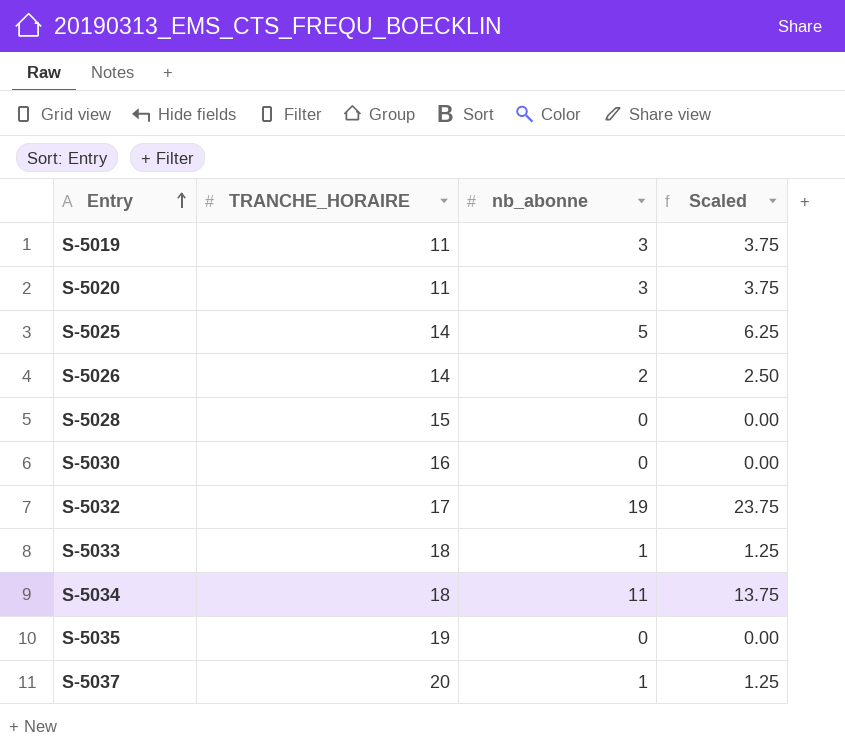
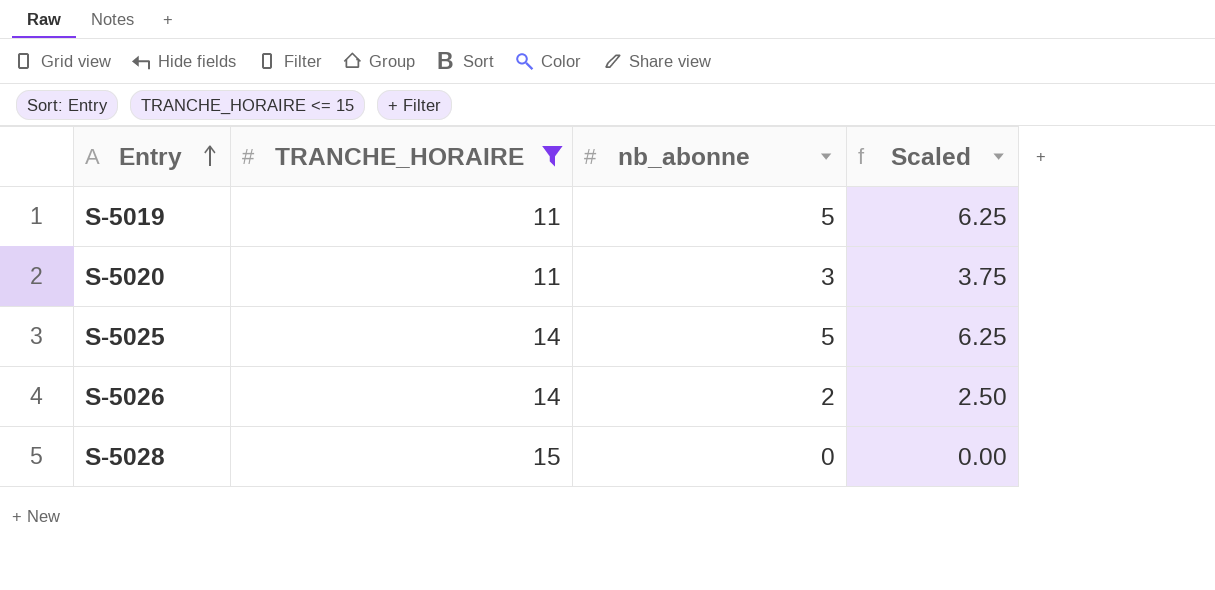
filter: none -> TRANCHE_HORAIRE <= 15
S-5019 | nb_abonne: 3 -> 5
S-5019 | Scaled: 3.75 -> 6.25

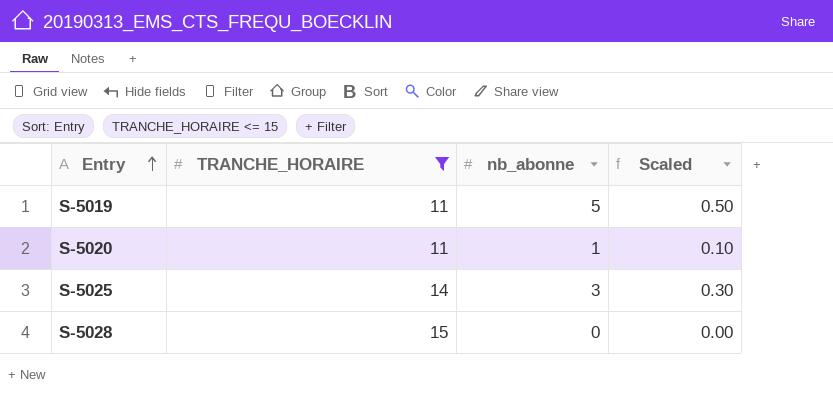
column Scaled | formula: [nb_abonne] * 1.25 -> [nb_abonne] * 0.1
row S-5026: 14 | 2 | 2.50 -> none
S-5020 | nb_abonne: 3 -> 1
S-5025 | nb_abonne: 5 -> 3

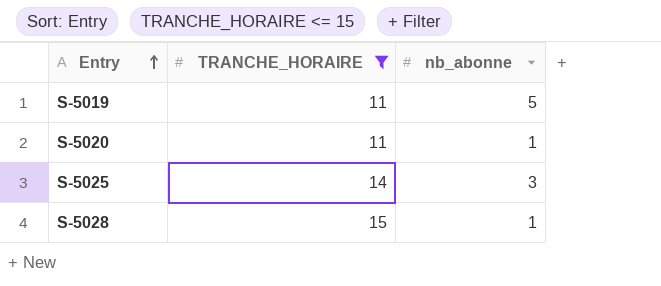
column Scaled | formula: [nb_abonne] * 0.1 -> none
S-5028 | nb_abonne: 0 -> 1

